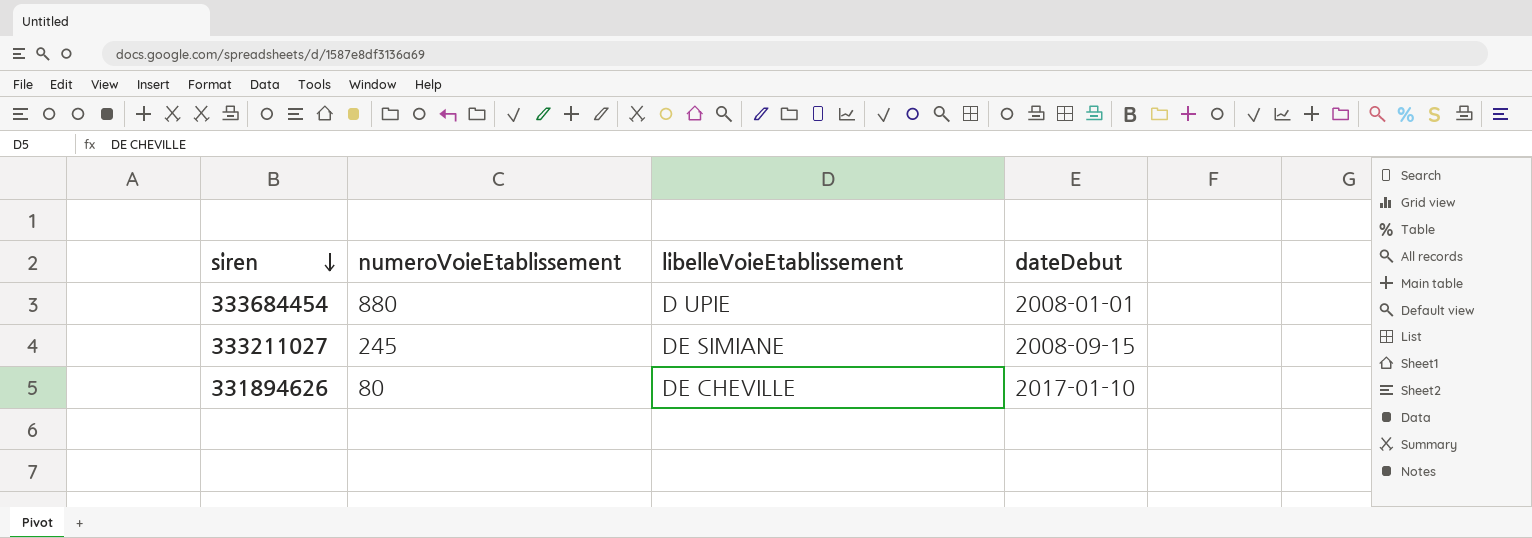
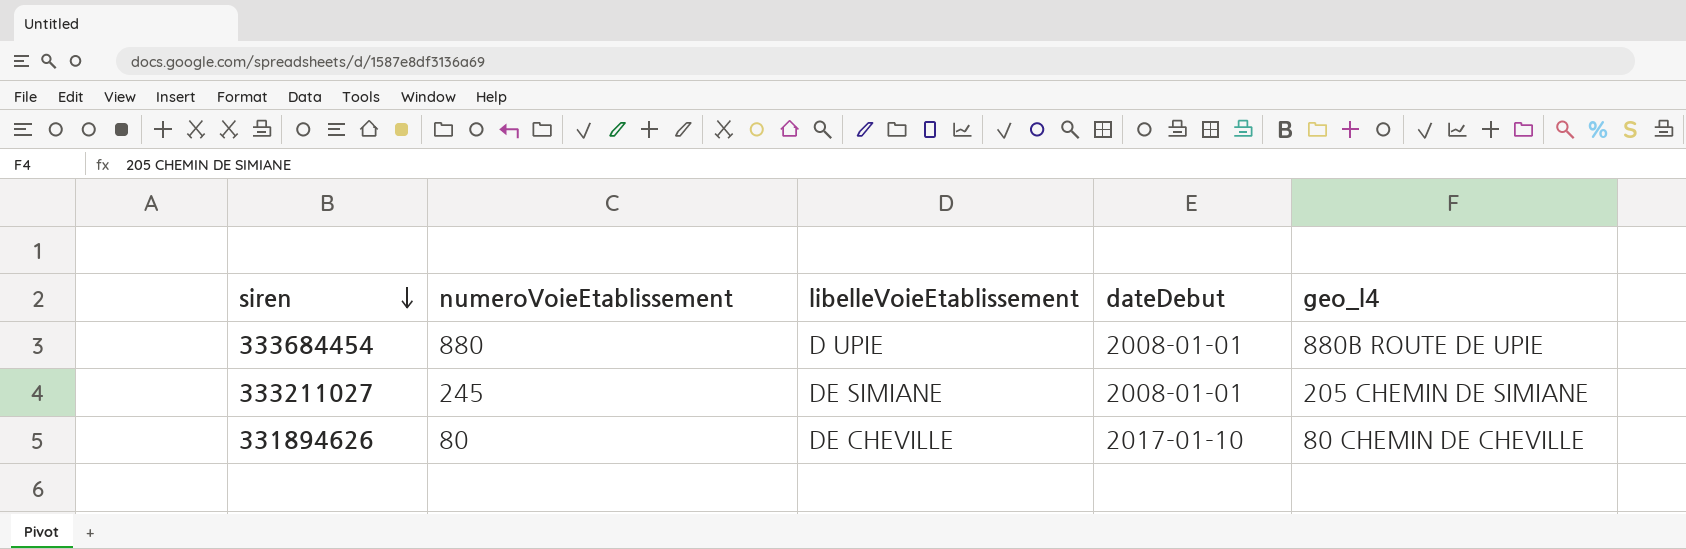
column geo_l4 | position: none -> 5
333211027 | dateDebut: 2008-09-15 -> 2008-01-01

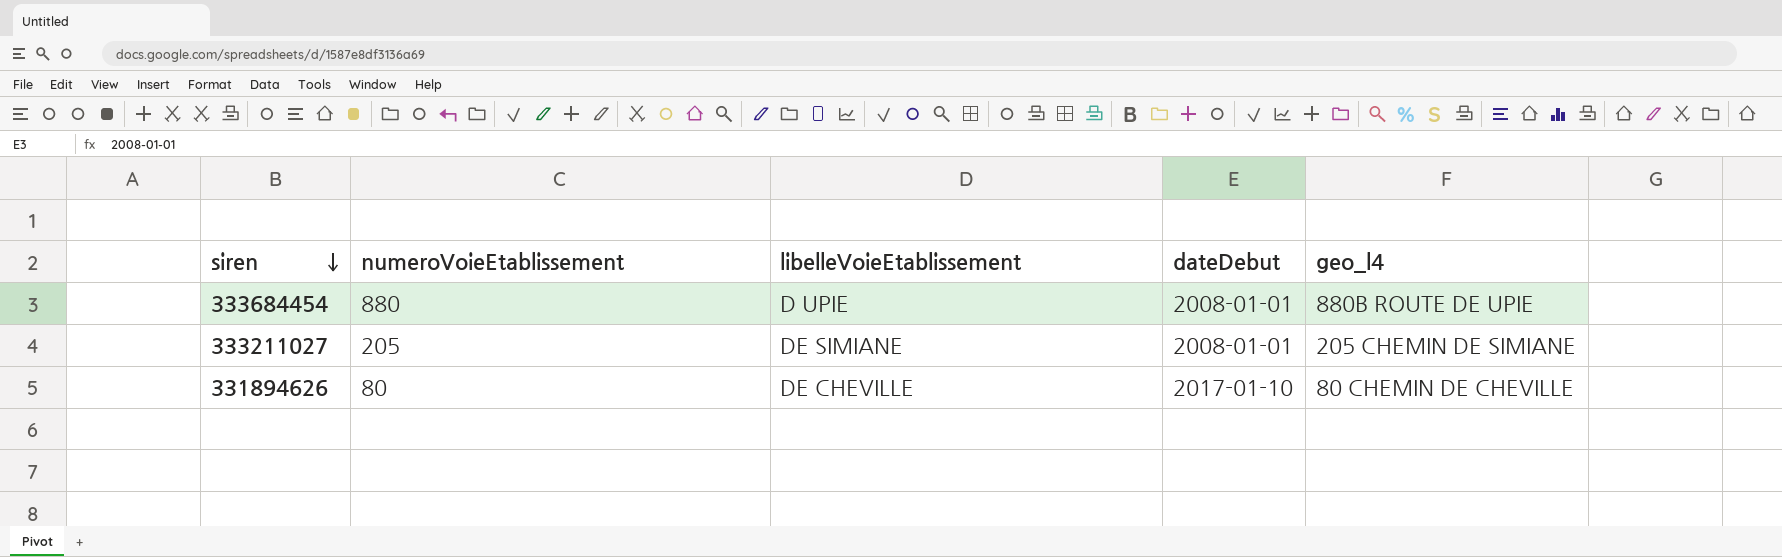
333211027 | numeroVoieEtablissement: 245 -> 205

